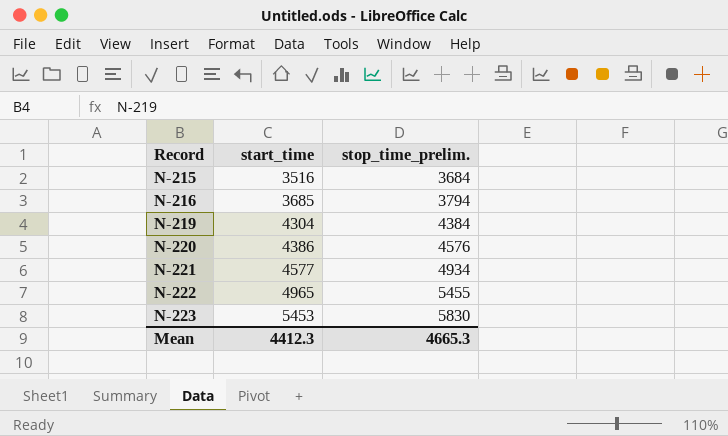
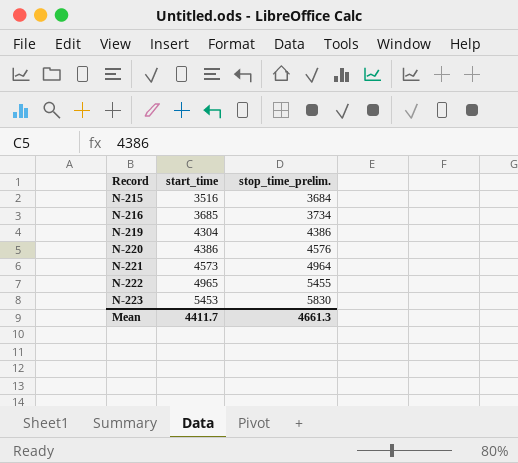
N-216 | stop_time_prelim.: 3794 -> 3734
N-219 | stop_time_prelim.: 4384 -> 4386
N-221 | start_time: 4577 -> 4573
N-221 | stop_time_prelim.: 4934 -> 4964
Mean | start_time: 4412.3 -> 4411.7
Mean | stop_time_prelim.: 4665.3 -> 4661.3

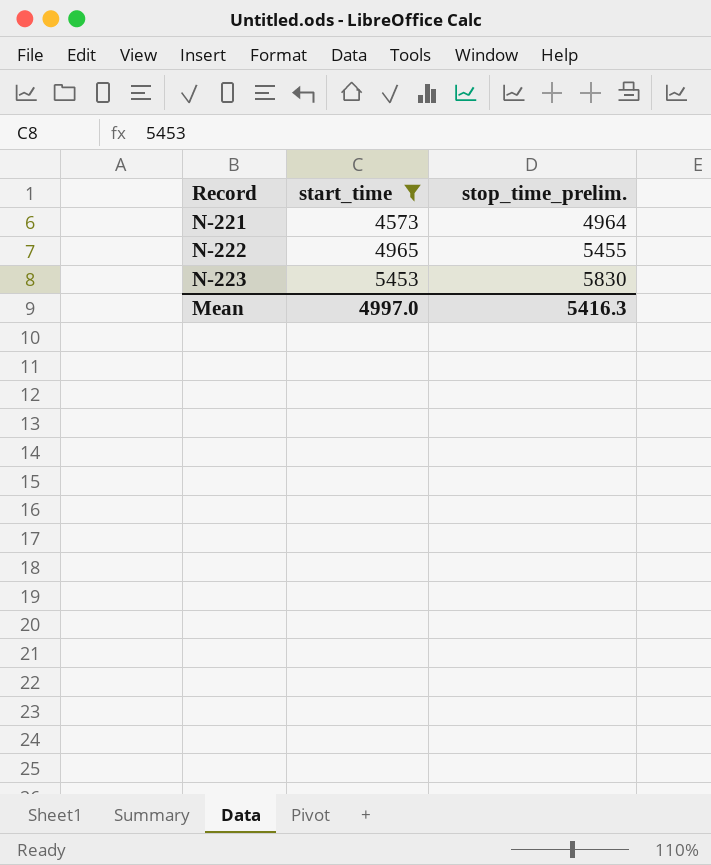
filter: none -> start_time >= 4573
Mean | start_time: 4411.7 -> 4997.0
Mean | stop_time_prelim.: 4661.3 -> 5416.3

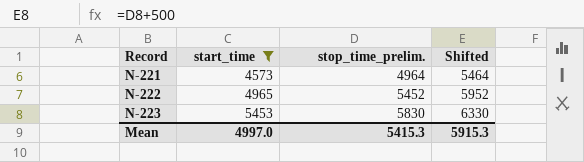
column Shifted | formula: none -> [stop_time_prelim.] + 500
N-222 | stop_time_prelim.: 5455 -> 5452
Mean | stop_time_prelim.: 5416.3 -> 5415.3

